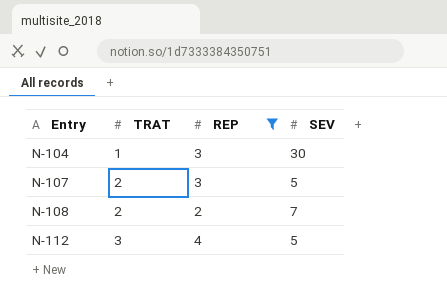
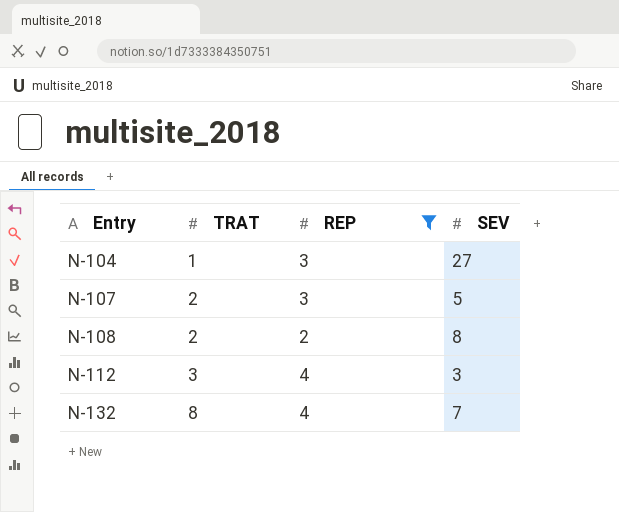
N-104 | SEV: 30 -> 27
N-108 | SEV: 7 -> 8
N-112 | SEV: 5 -> 3
row N-132: none -> 8 | 4 | 7

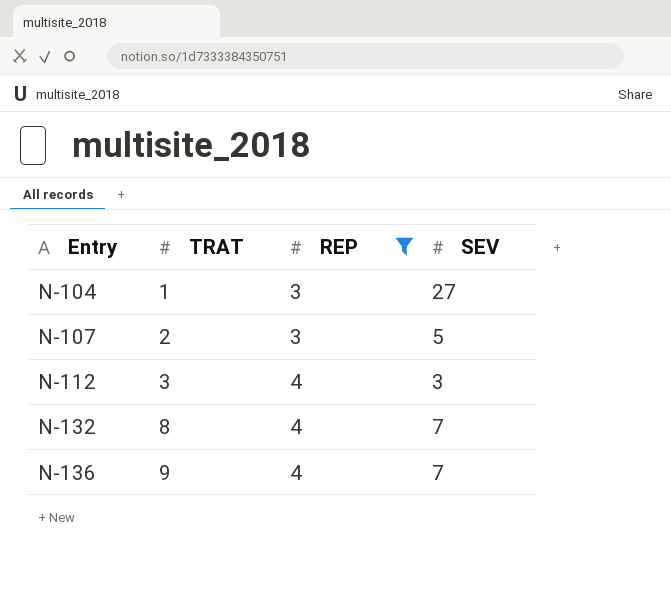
row N-108: 2 | 2 | 8 -> none
row N-136: none -> 9 | 4 | 7

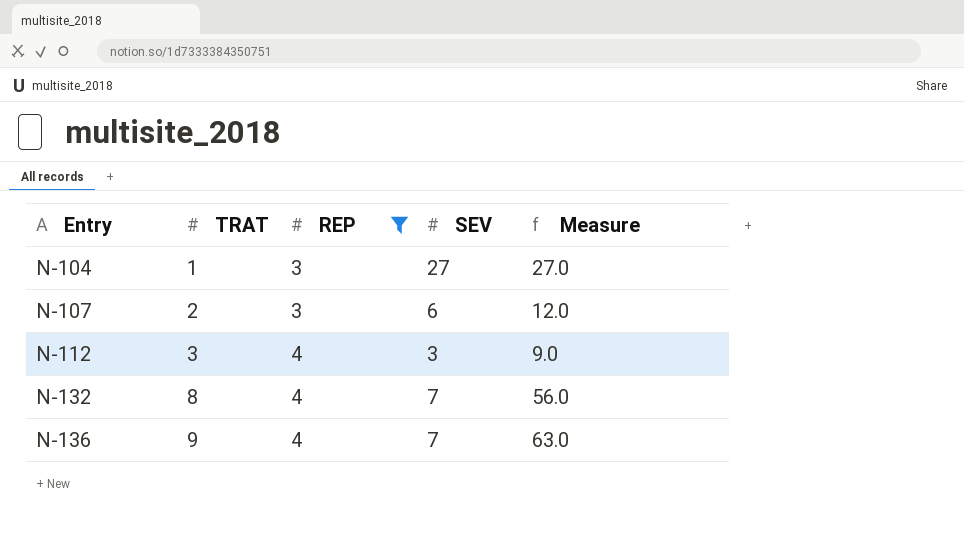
column Measure | formula: none -> [TRAT] * [SEV]
N-107 | SEV: 5 -> 6

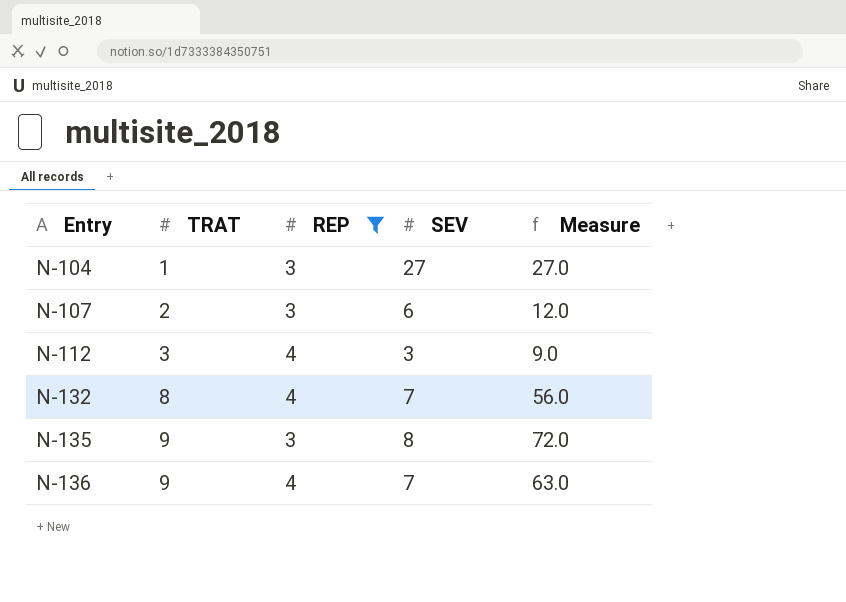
row N-135: none -> 9 | 3 | 8 | 72.0

